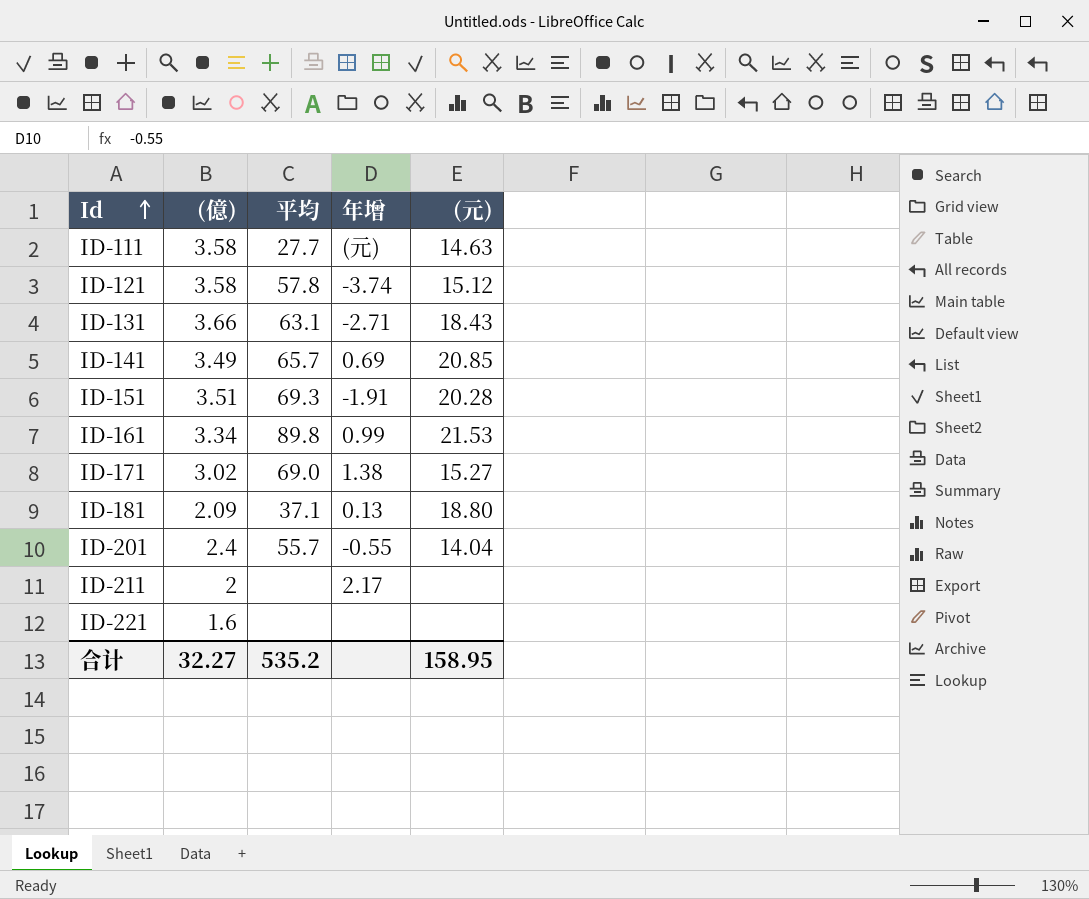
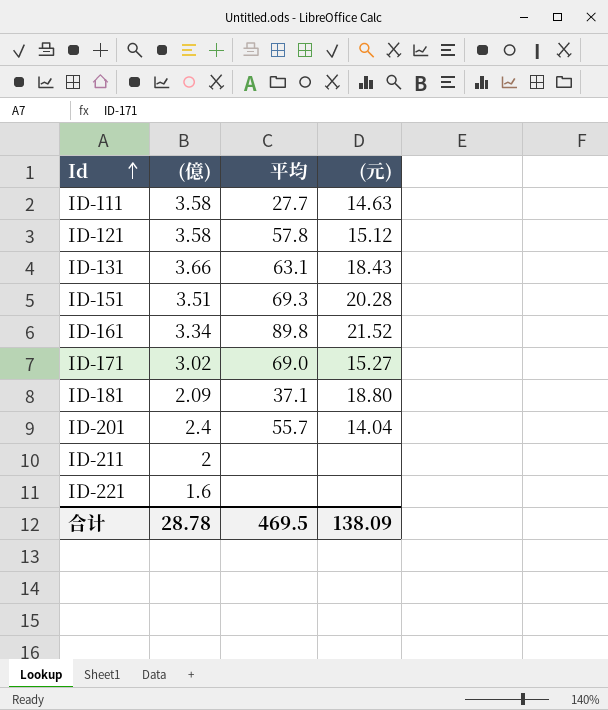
column 年增 | position: 4 -> none
row ID-141: 3.49 | 65.7 | 0.69 | 20.85 -> none
ID-161 | (元): 21.53 -> 21.52
合计 | (億): 32.27 -> 28.78
合计 | 平均: 535.2 -> 469.5
合计 | (元): 158.95 -> 138.09

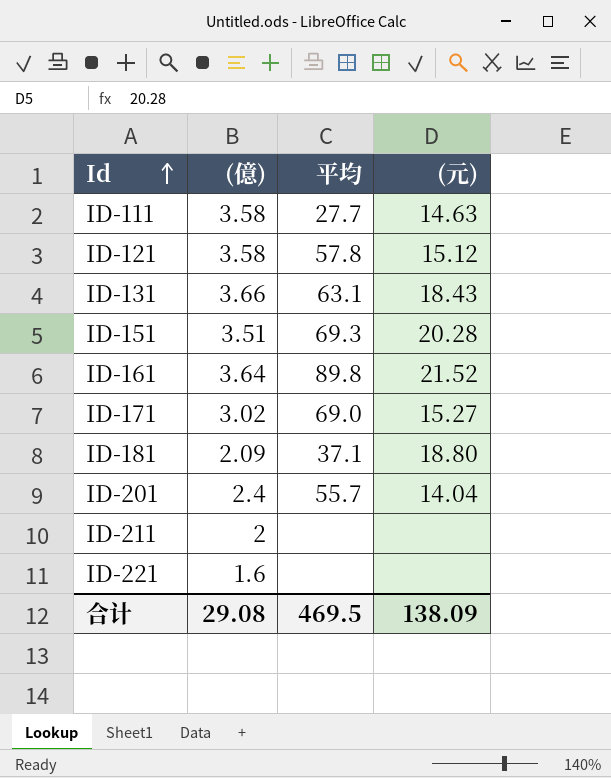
ID-161 | (億): 3.34 -> 3.64
合计 | (億): 28.78 -> 29.08

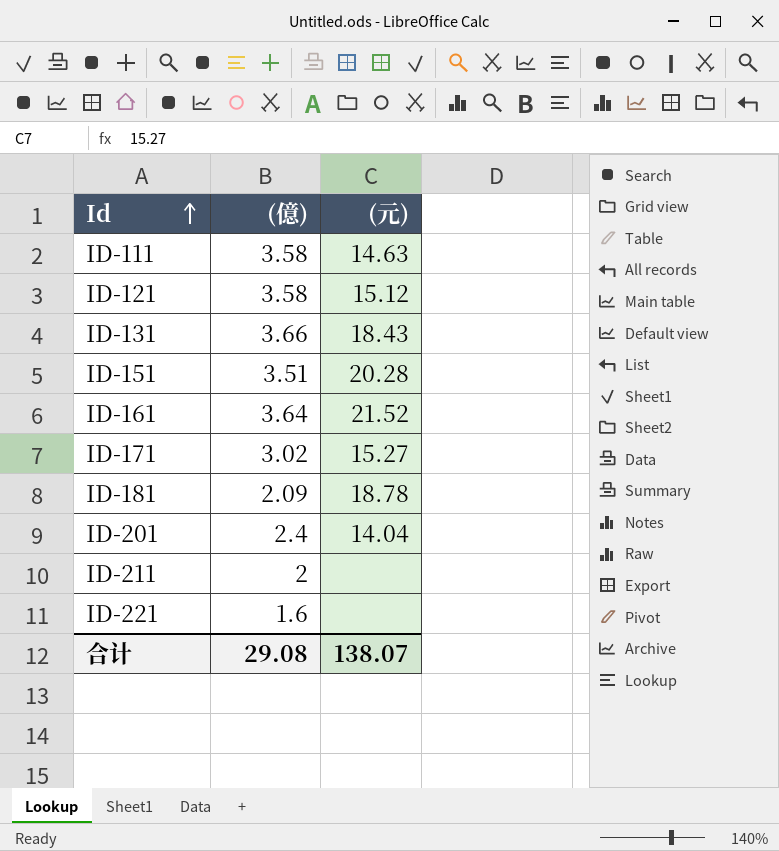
column 平均 | position: 3 -> none
ID-181 | (元): 18.80 -> 18.78
合计 | (元): 138.09 -> 138.07

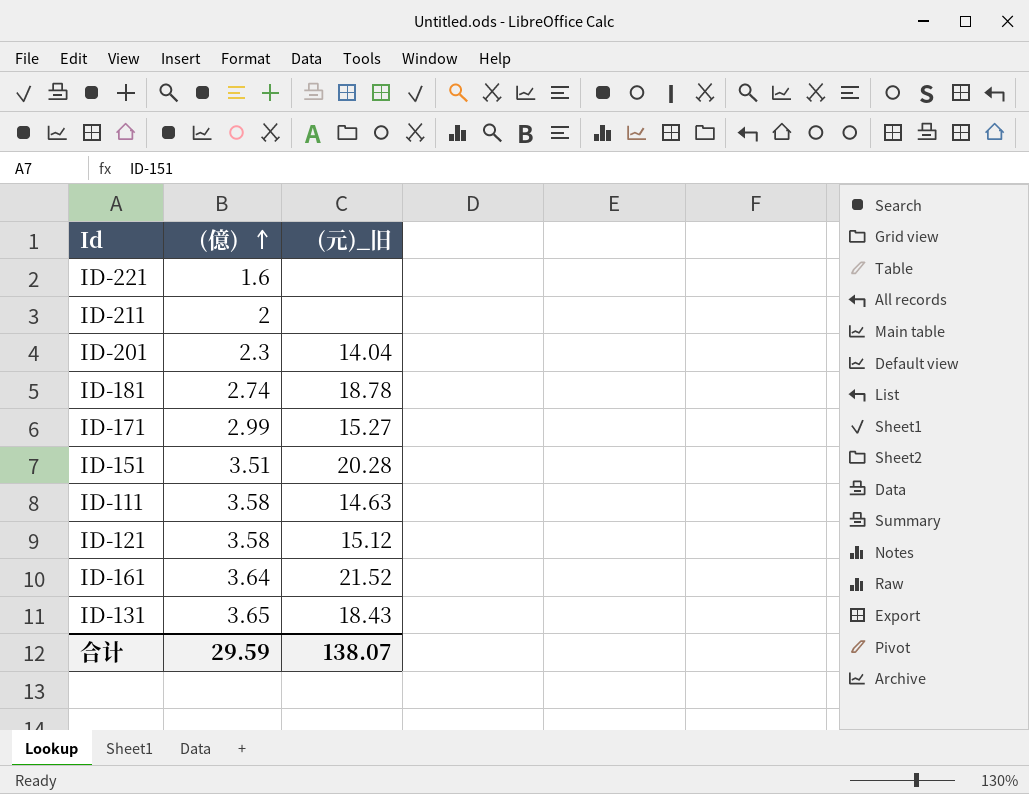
row order: Id ascending -> (億) ascending
column name: (元) -> (元)_旧
ID-201 | (億): 2.4 -> 2.3
ID-181 | (億): 2.09 -> 2.74
ID-171 | (億): 3.02 -> 2.99
ID-131 | (億): 3.66 -> 3.65
合计 | (億): 29.08 -> 29.59

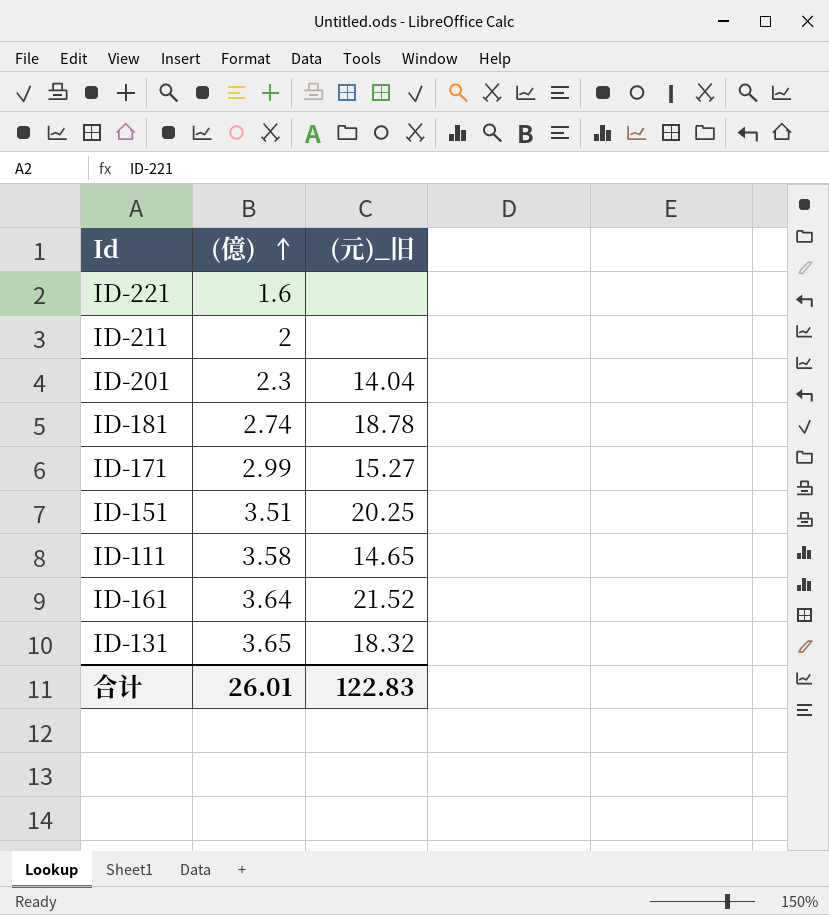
row ID-121: 3.58 | 15.12 -> none
ID-151 | (元)_旧: 20.28 -> 20.25
ID-111 | (元)_旧: 14.63 -> 14.65
ID-131 | (元)_旧: 18.43 -> 18.32
合计 | (億): 29.59 -> 26.01
合计 | (元)_旧: 138.07 -> 122.83

